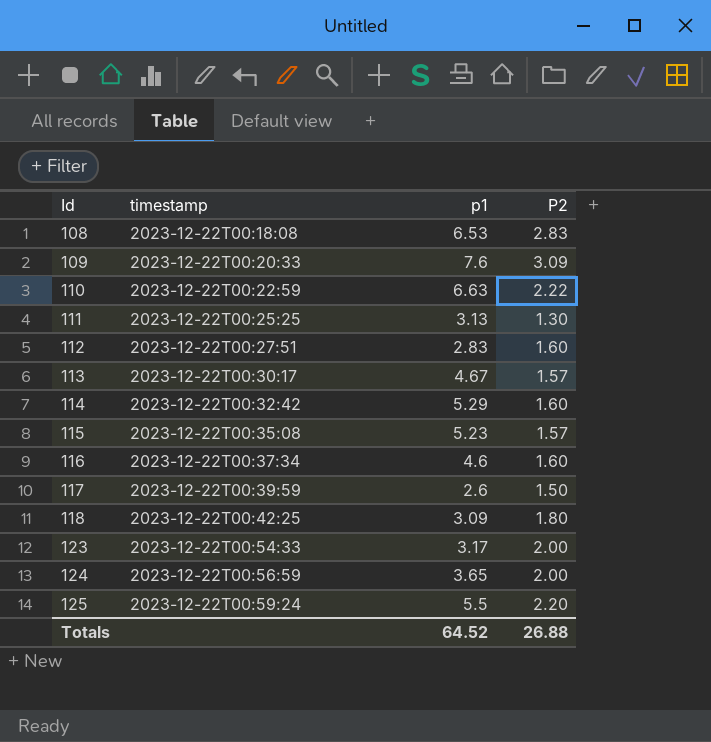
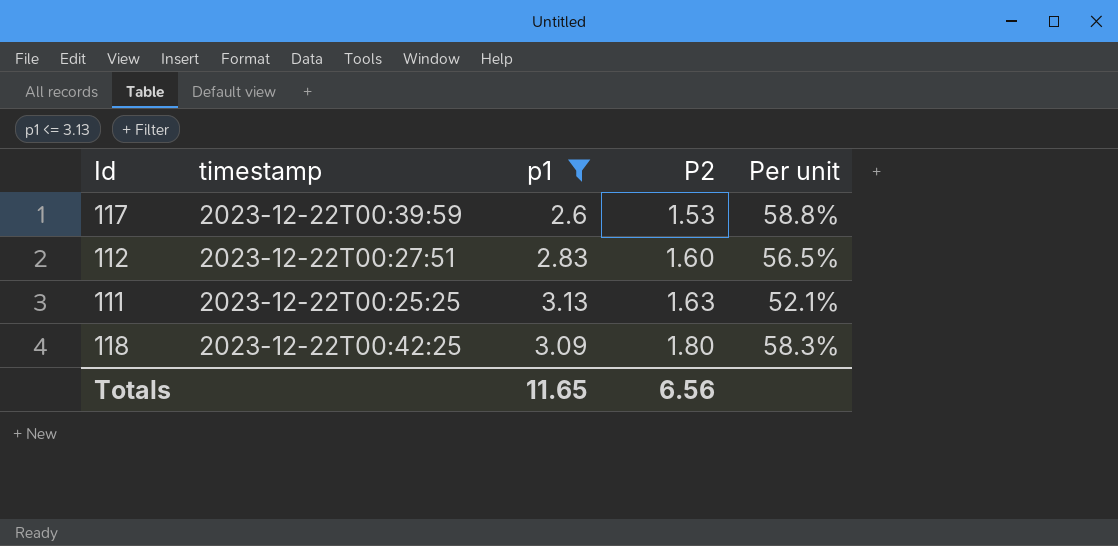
filter: none -> p1 <= 3.13
row order: Id ascending -> P2 ascending
column Per unit | formula: none -> [P2] / [p1]
117 | P2: 1.50 -> 1.53
111 | P2: 1.30 -> 1.63
Totals | p1: 64.52 -> 11.65
Totals | P2: 26.88 -> 6.56

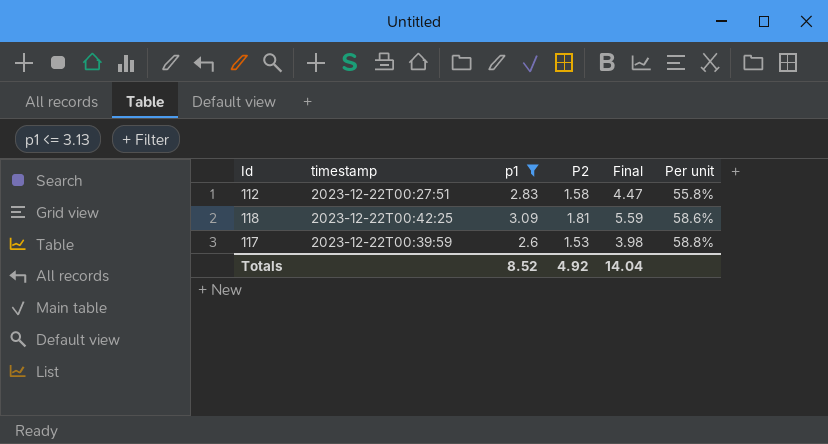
row order: P2 ascending -> Per unit ascending
column Final | formula: none -> [p1] * [P2]
row 111: 2023-12-22T00:25:25 | 3.13 | 1.63 | 52.1% -> none
112 | P2: 1.60 -> 1.58
112 | Per unit: 56.5% -> 55.8%
118 | P2: 1.80 -> 1.81
118 | Per unit: 58.3% -> 58.6%
Totals | p1: 11.65 -> 8.52
Totals | P2: 6.56 -> 4.92

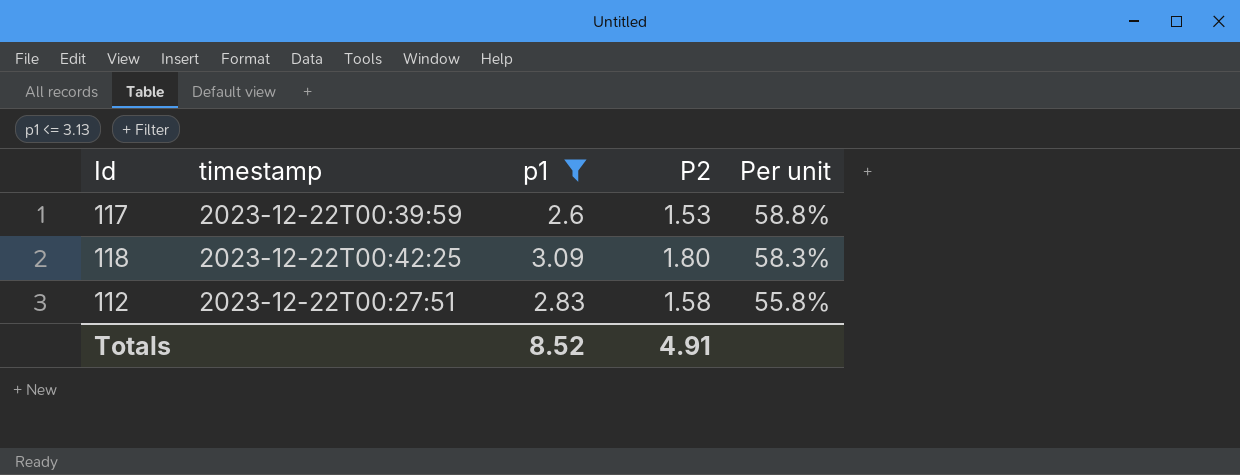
row order: Per unit ascending -> Per unit descending
column Final | formula: [p1] * [P2] -> none
118 | P2: 1.81 -> 1.80
118 | Per unit: 58.6% -> 58.3%
Totals | P2: 4.92 -> 4.91

